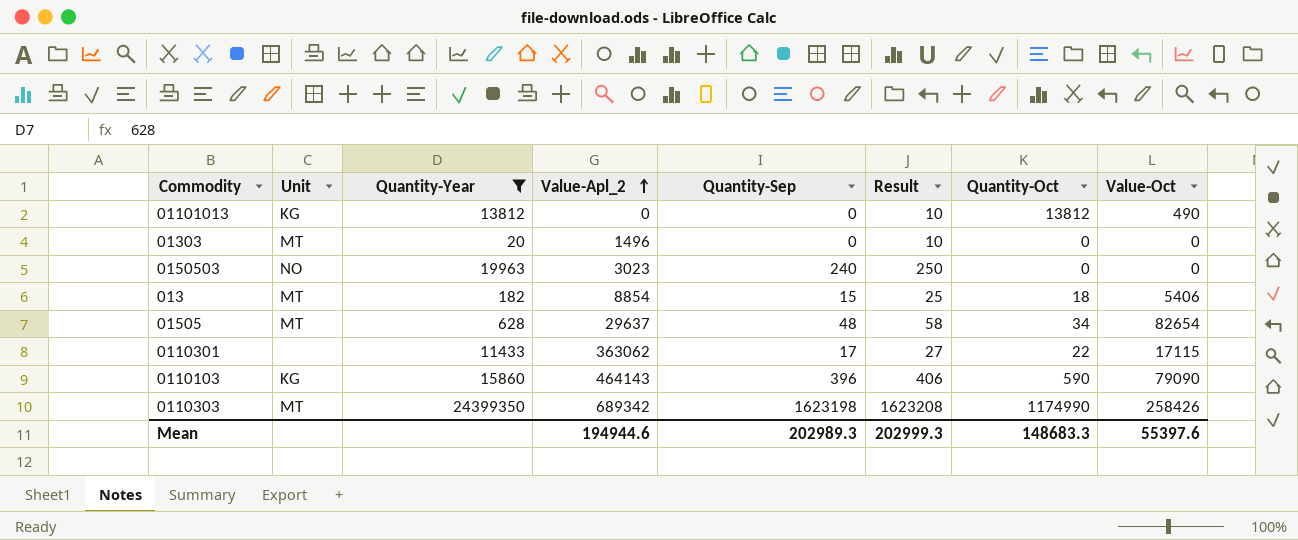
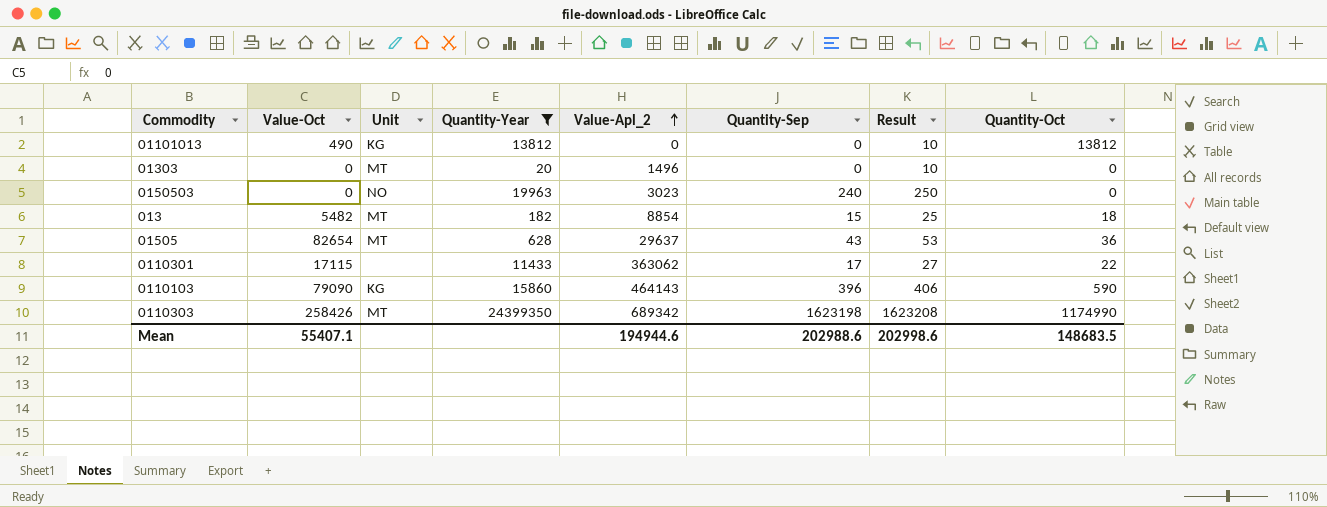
column Value-Oct | position: 8 -> 2
013 | Value-Oct: 5406 -> 5482
01505 | Quantity-Sep: 48 -> 43
01505 | Result: 58 -> 53
01505 | Quantity-Oct: 34 -> 36
Mean | Value-Oct: 55397.6 -> 55407.1
Mean | Quantity-Sep: 202989.3 -> 202988.6
Mean | Result: 202999.3 -> 202998.6
Mean | Quantity-Oct: 148683.3 -> 148683.5

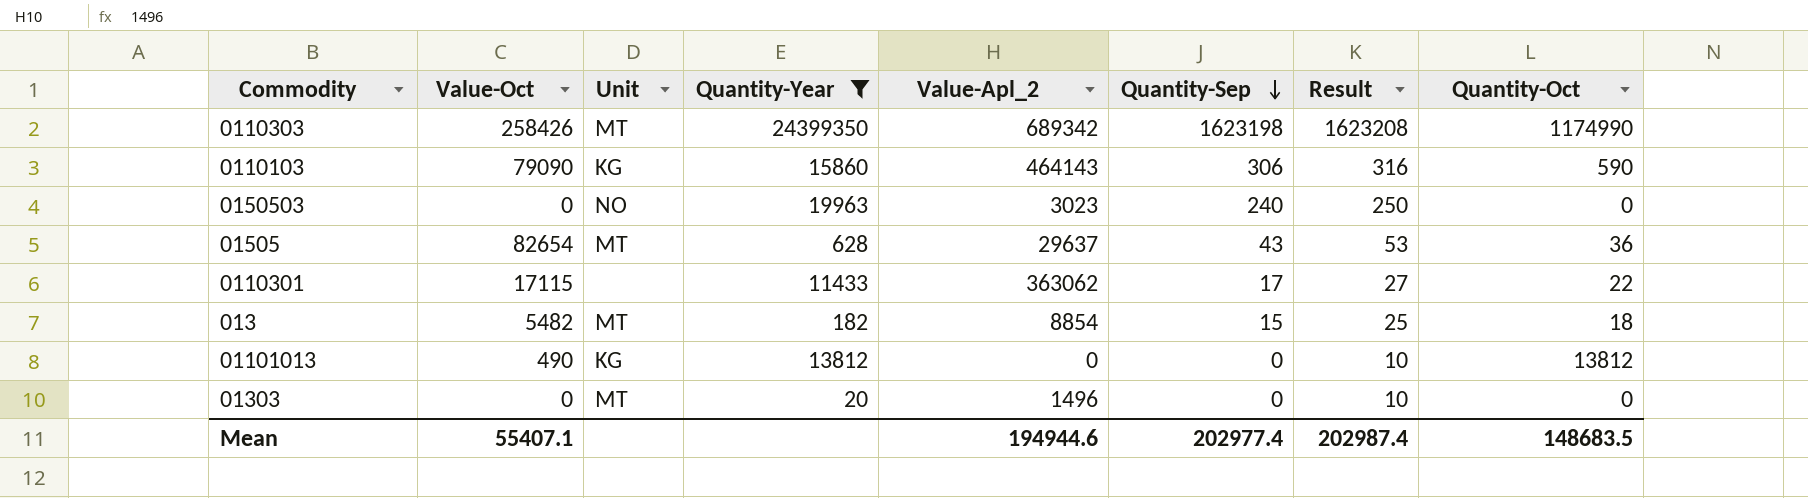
row order: Value-Apl_2 ascending -> Quantity-Sep descending
0110103 | Quantity-Sep: 396 -> 306
0110103 | Result: 406 -> 316
Mean | Quantity-Sep: 202988.6 -> 202977.4
Mean | Result: 202998.6 -> 202987.4

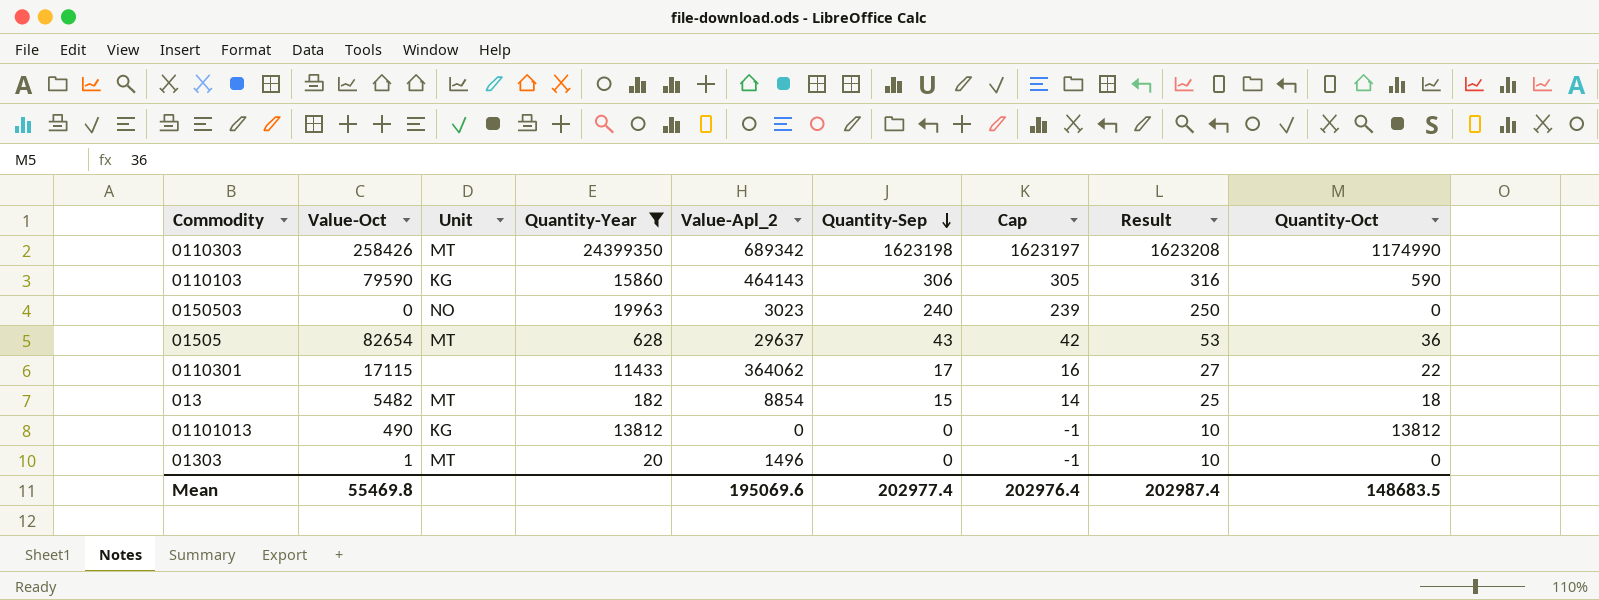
column Cap | formula: none -> [Quantity-Sep] - 1
0110103 | Value-Oct: 79090 -> 79590
0110301 | Value-Apl_2: 363062 -> 364062
01303 | Value-Oct: 0 -> 1
Mean | Value-Oct: 55407.1 -> 55469.8
Mean | Value-Apl_2: 194944.6 -> 195069.6

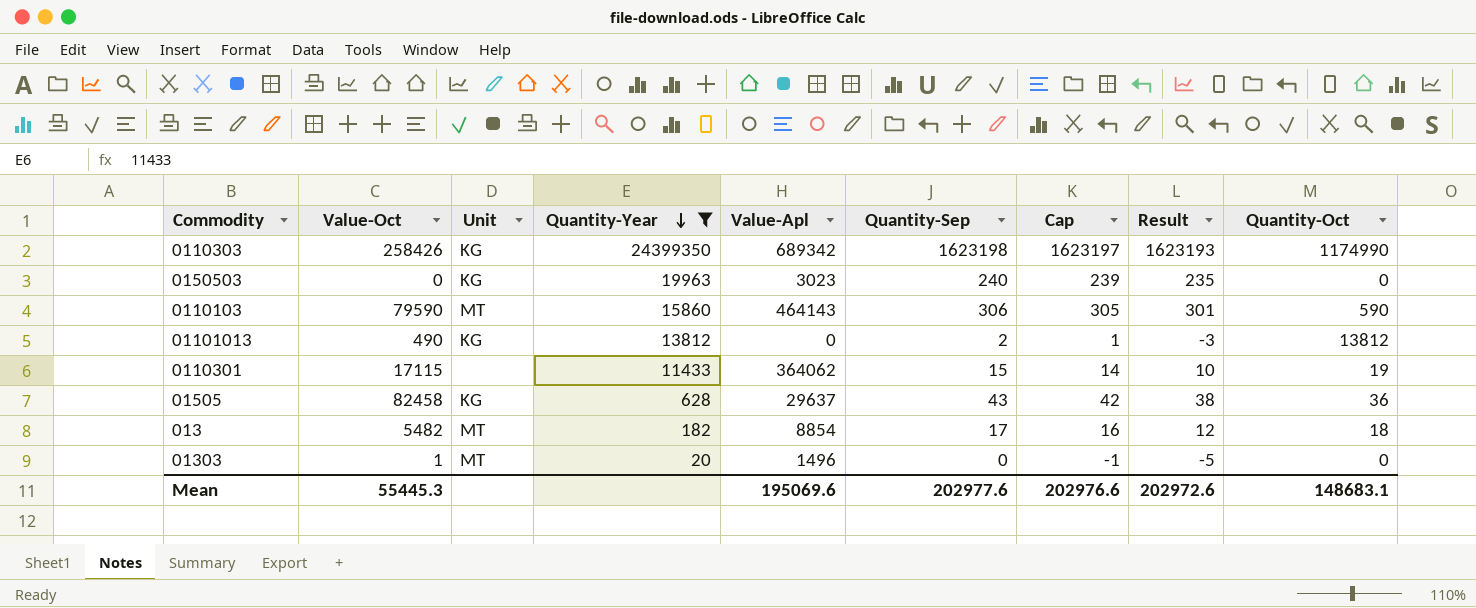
row order: Quantity-Sep descending -> Quantity-Year descending
column name: Value-Apl_2 -> Value-Apl
column Result | formula: [Quantity-Sep] + 10 -> [Quantity-Sep] - 5
0110303 | Unit: MT -> KG
0150503 | Unit: NO -> KG
0110103 | Unit: KG -> MT
01101013 | Quantity-Sep: 0 -> 2
01101013 | Cap: -1 -> 1
0110301 | Quantity-Sep: 17 -> 15
0110301 | Cap: 16 -> 14
0110301 | Quantity-Oct: 22 -> 19
01505 | Value-Oct: 82654 -> 82458
01505 | Unit: MT -> KG
013 | Quantity-Sep: 15 -> 17
013 | Cap: 14 -> 16
Mean | Value-Oct: 55469.8 -> 55445.3
Mean | Quantity-Sep: 202977.4 -> 202977.6
Mean | Cap: 202976.4 -> 202976.6
Mean | Result: 202987.4 -> 202972.6
Mean | Quantity-Oct: 148683.5 -> 148683.1

